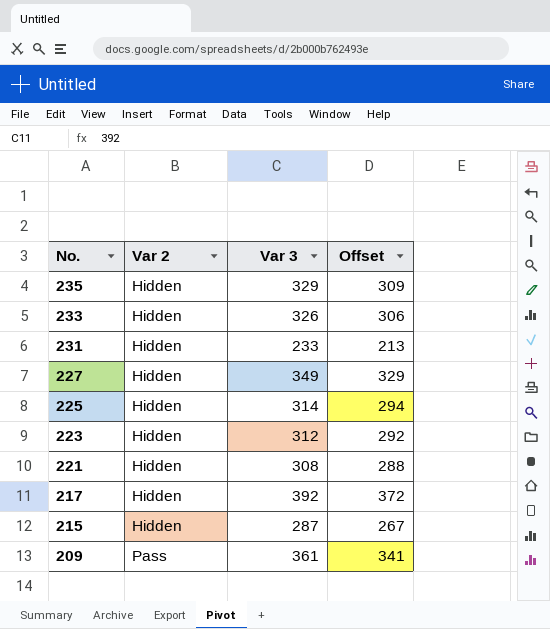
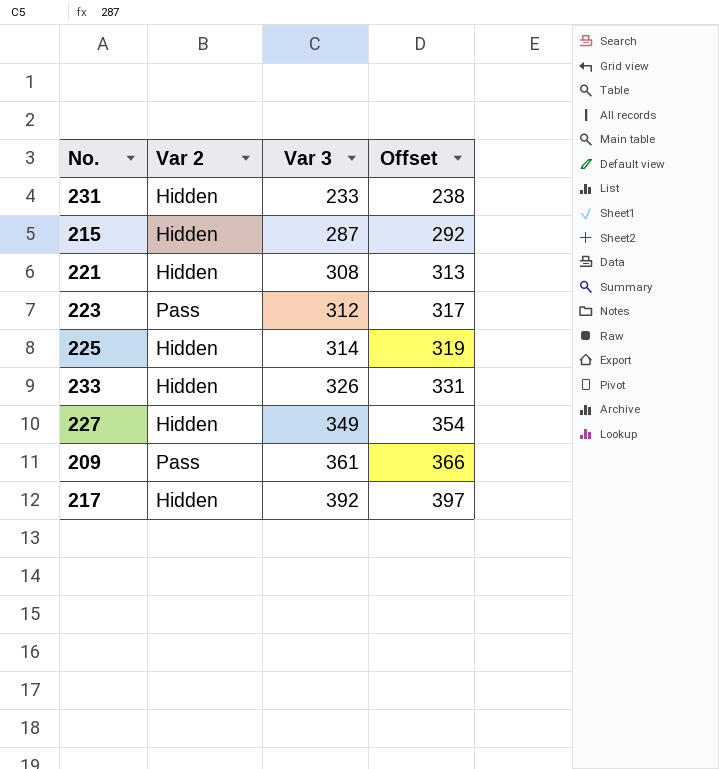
row order: No. descending -> Var 3 ascending
column Offset | formula: [Var 3] - 20 -> [Var 3] + 5
row 235: Hidden | 329 | 309 -> none
223 | Var 2: Hidden -> Pass

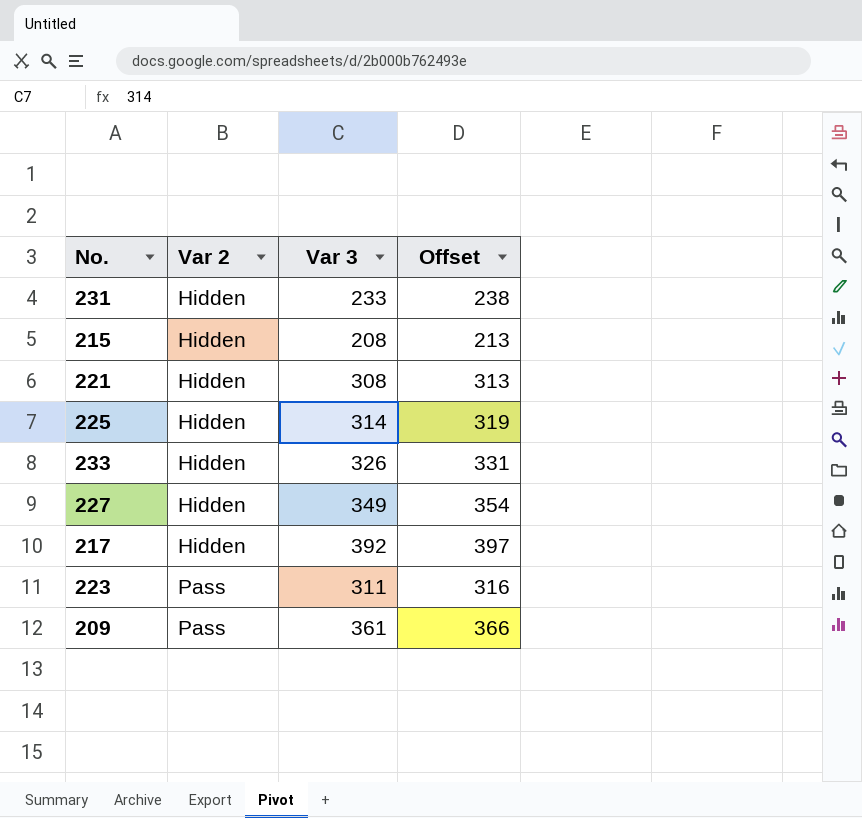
row order: Var 3 ascending -> Var 2 ascending
215 | Var 3: 287 -> 208
215 | Offset: 292 -> 213
223 | Var 3: 312 -> 311
223 | Offset: 317 -> 316

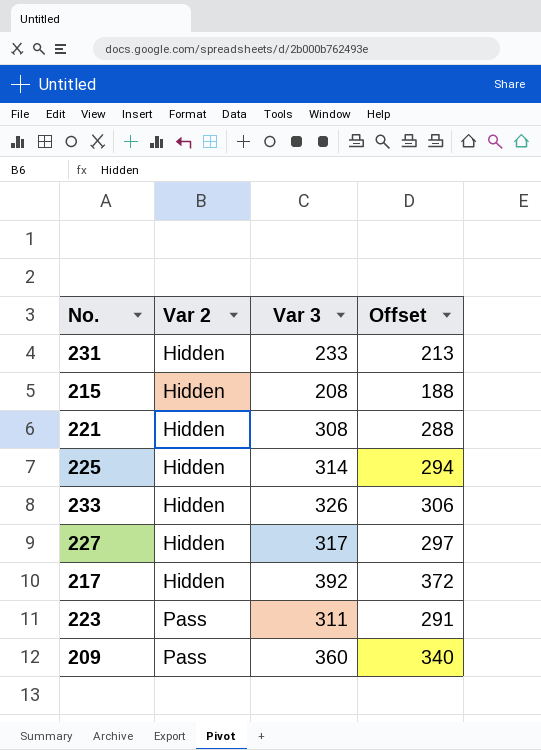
column Offset | formula: [Var 3] + 5 -> [Var 3] - 20
227 | Var 3: 349 -> 317
209 | Var 3: 361 -> 360

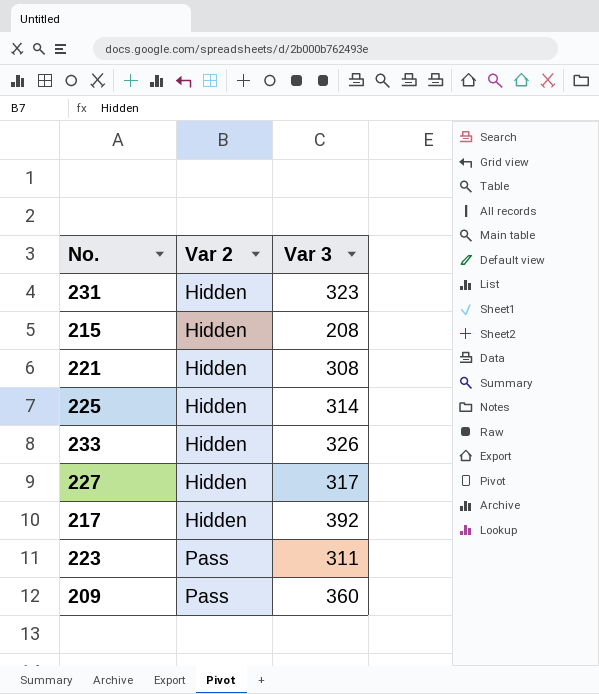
column Offset | formula: [Var 3] - 20 -> none
231 | Var 3: 233 -> 323

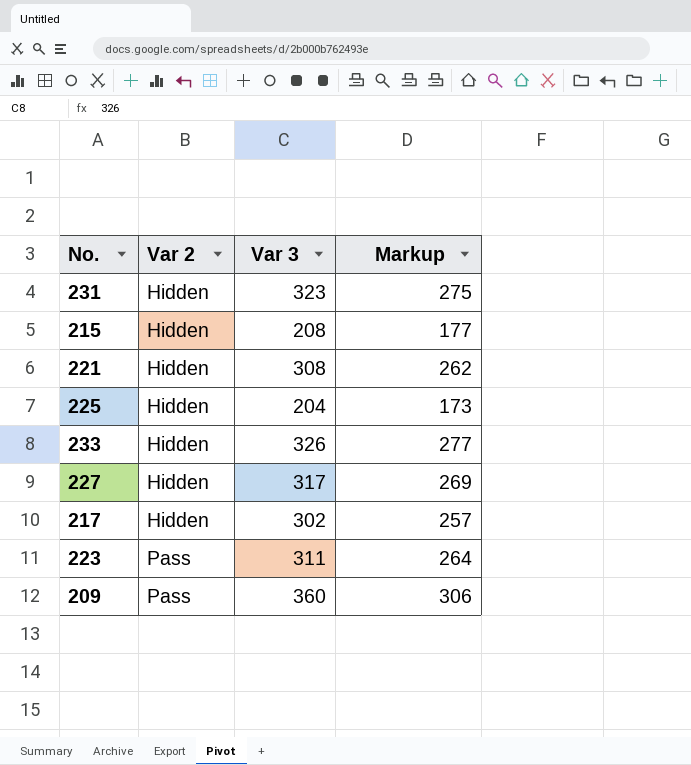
column Markup | formula: none -> [Var 3] * 0.85
225 | Var 3: 314 -> 204
217 | Var 3: 392 -> 302

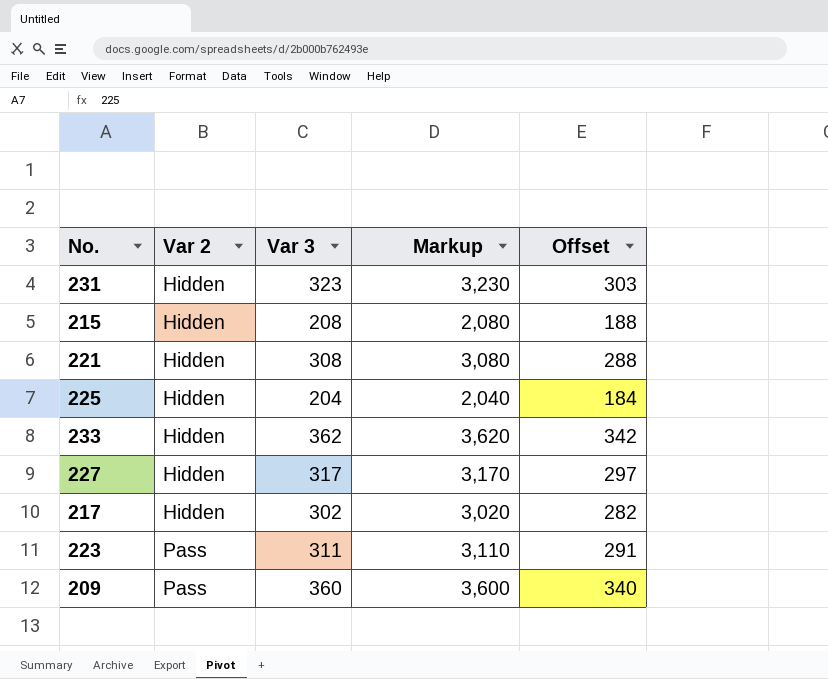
column Markup | formula: [Var 3] * 0.85 -> [Var 3] * 10
column Offset | formula: none -> [Var 3] - 20
233 | Var 3: 326 -> 362

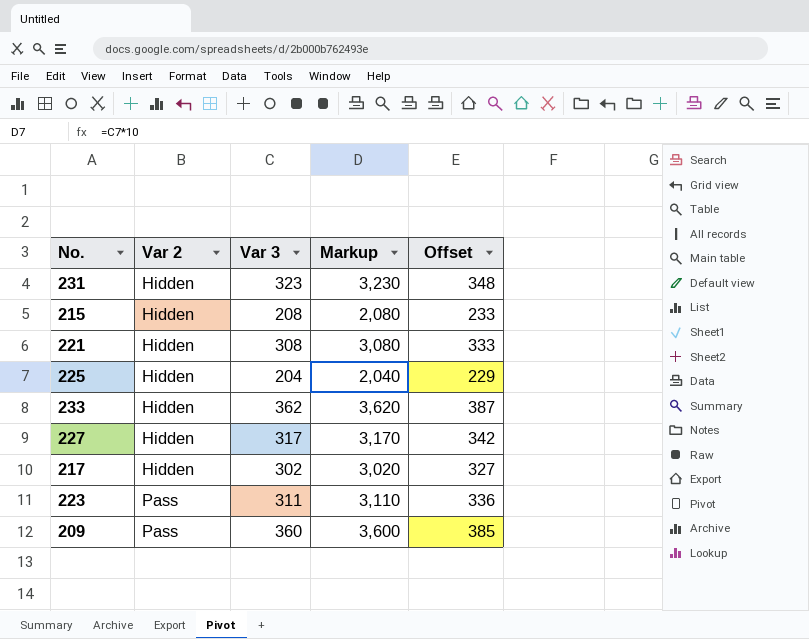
column Offset | formula: [Var 3] - 20 -> [Var 3] + 25

